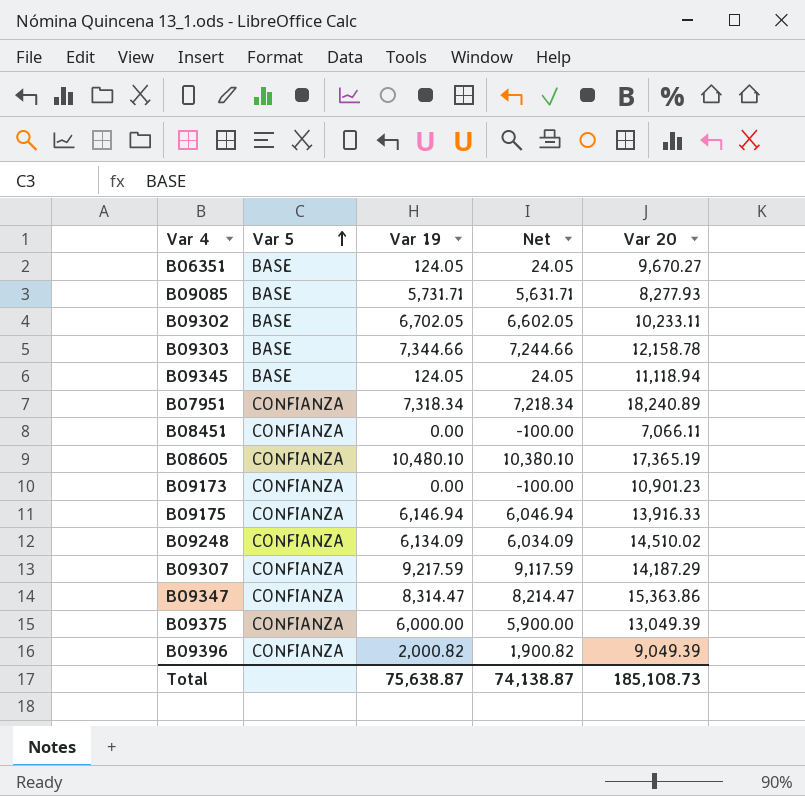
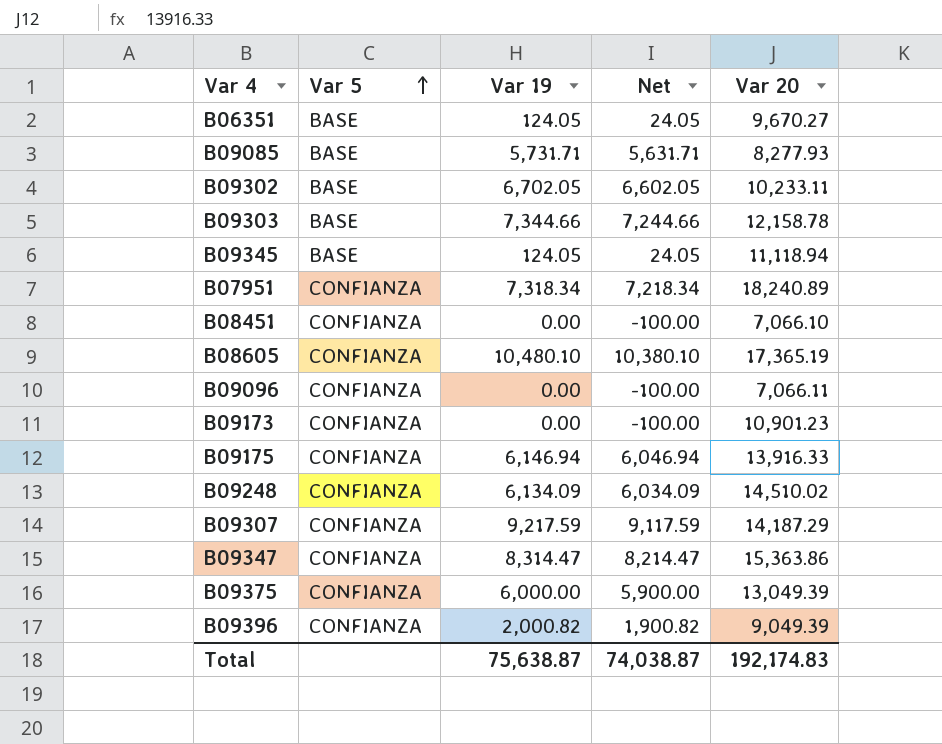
B08451 | Var 20: 7,066.11 -> 7,066.10
row B09096: none -> CONFIANZA | 0.00 | -100.00 | 7,066.11
Total | Net: 74,138.87 -> 74,038.87
Total | Var 20: 185,108.73 -> 192,174.83

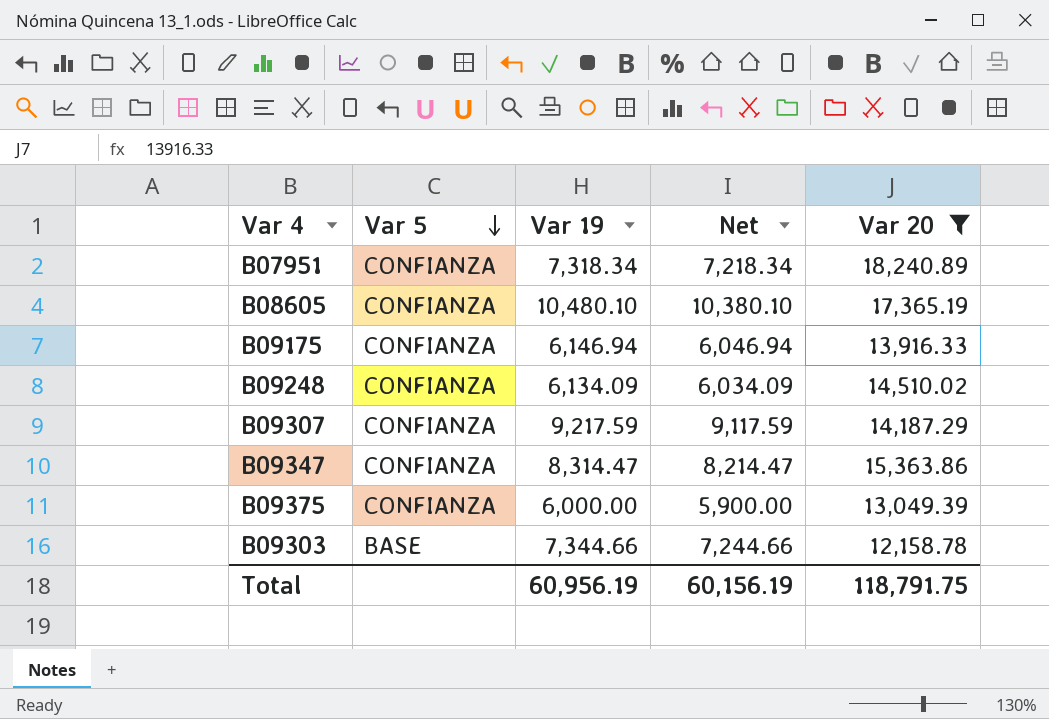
filter: none -> Var 20 >= 12,158.78
row order: Var 5 ascending -> Var 5 descending
Total | Var 19: 75,638.87 -> 60,956.19
Total | Net: 74,038.87 -> 60,156.19
Total | Var 20: 192,174.83 -> 118,791.75

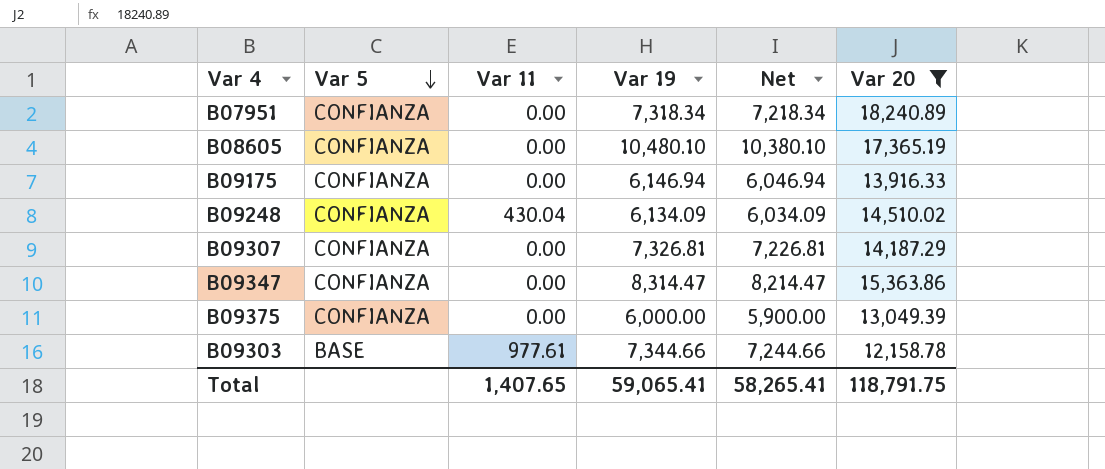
column Var 11 | position: none -> 3
B09307 | Var 19: 9,217.59 -> 7,326.81
B09307 | Net: 9,117.59 -> 7,226.81
Total | Var 19: 60,956.19 -> 59,065.41
Total | Net: 60,156.19 -> 58,265.41

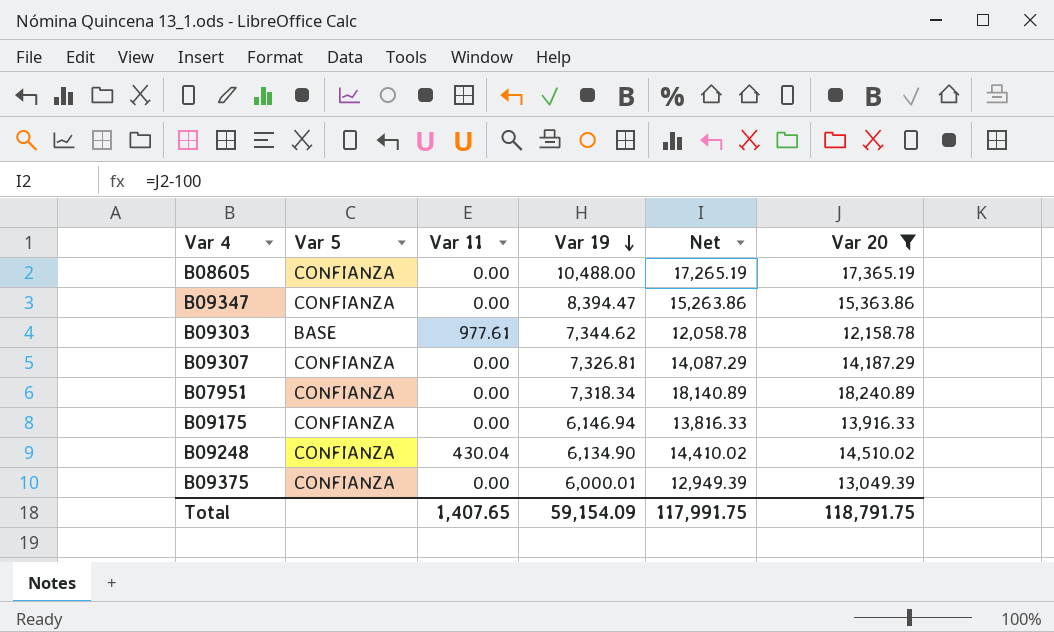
row order: Var 5 descending -> Var 19 descending
column Net | formula: [Var 19] - 100 -> [Var 20] - 100
B08605 | Var 19: 10,480.10 -> 10,488.00
B09347 | Var 19: 8,314.47 -> 8,394.47
B09303 | Var 19: 7,344.66 -> 7,344.62
B09248 | Var 19: 6,134.09 -> 6,134.90
B09375 | Var 19: 6,000.00 -> 6,000.01
Total | Var 19: 59,065.41 -> 59,154.09
Total | Net: 58,265.41 -> 117,991.75

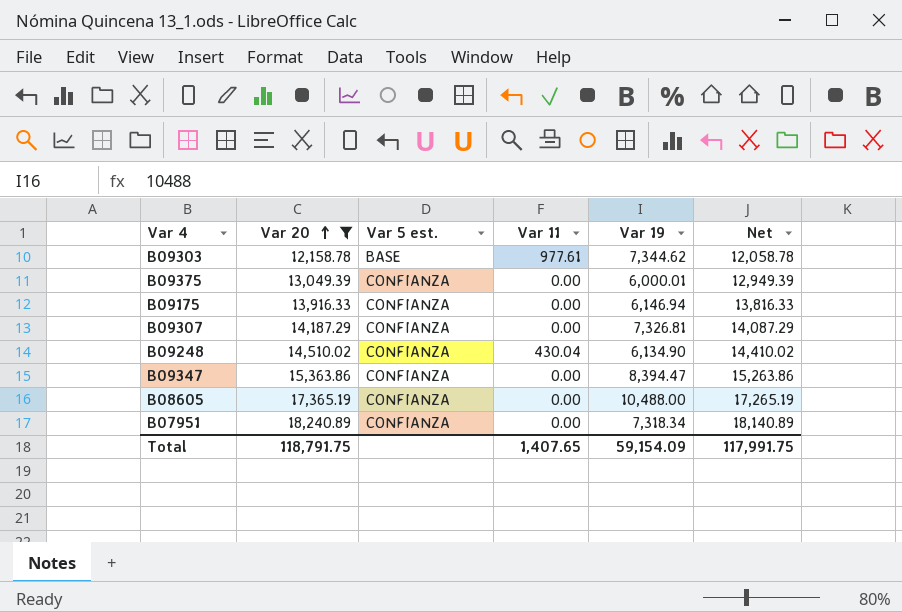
row order: Var 19 descending -> Var 20 ascending
column Var 20 | position: 6 -> 2
column name: Var 5 -> Var 5 est.

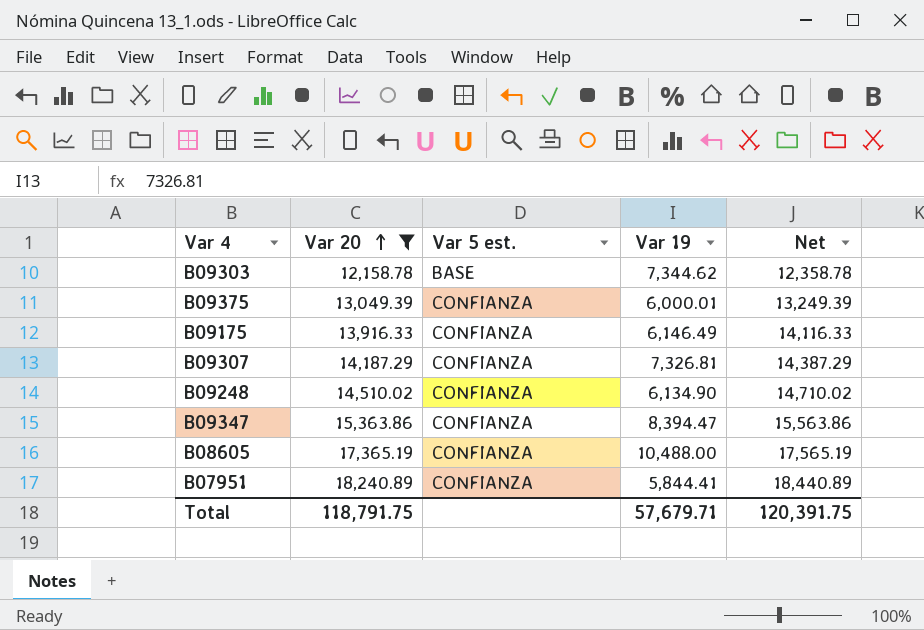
column Var 11 | position: 4 -> none
column Net | formula: [Var 20] - 100 -> [Var 20] + 200
B09175 | Var 19: 6,146.94 -> 6,146.49
B07951 | Var 19: 7,318.34 -> 5,844.41
Total | Var 19: 59,154.09 -> 57,679.71
Total | Net: 117,991.75 -> 120,391.75

